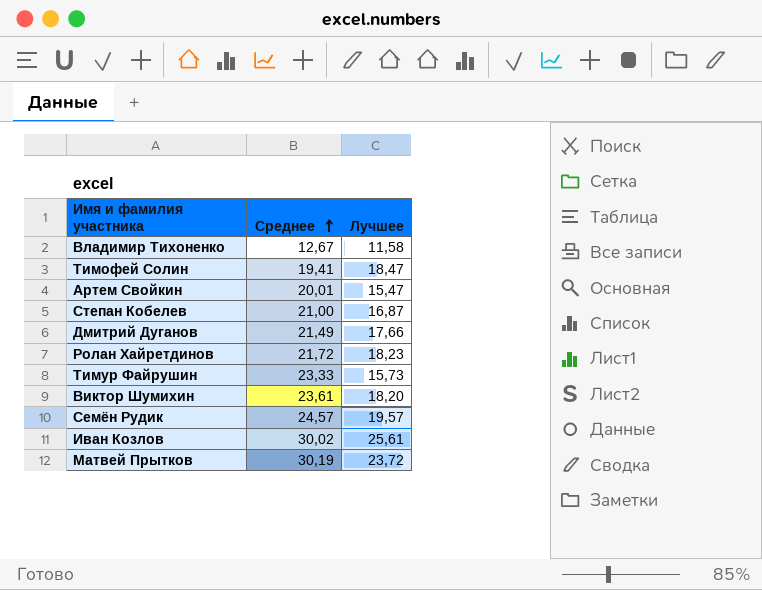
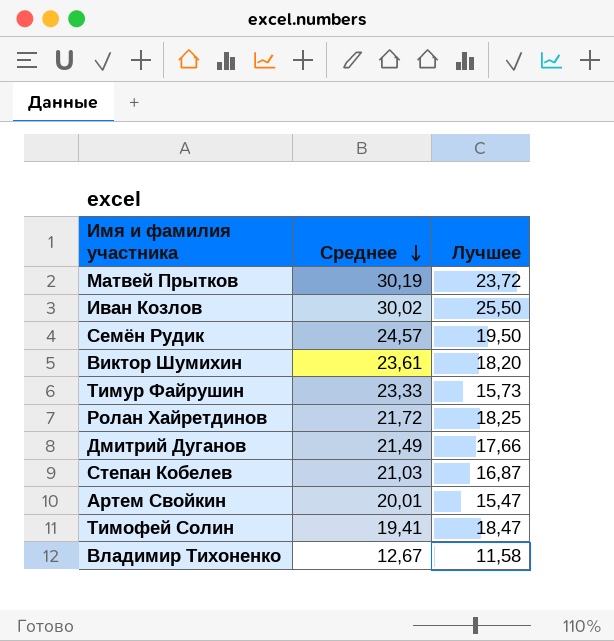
row order: Среднее ascending -> Среднее descending
Иван Козлов | Лучшее: 25,61 -> 25,50
Семён Рудик | Лучшее: 19,57 -> 19,50
Ролан Хайретдинов | Лучшее: 18,23 -> 18,25
Степан Кобелев | Среднее: 21,00 -> 21,03

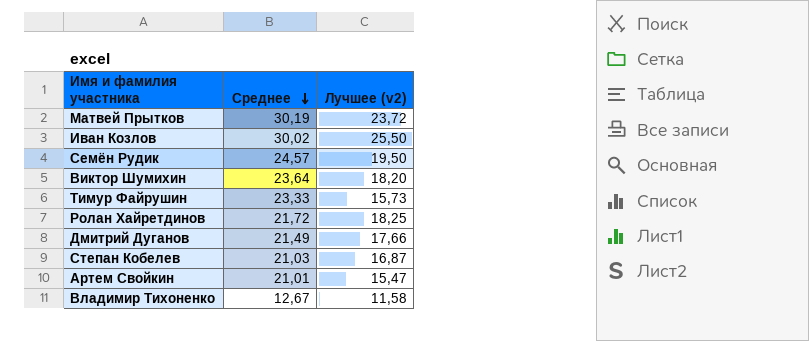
column name: Лучшее -> Лучшее (v2)
row Тимофей Солин: 19,41 | 18,47 -> none
Виктор Шумихин | Среднее: 23,61 -> 23,64
Артем Свойкин | Среднее: 20,01 -> 21,01

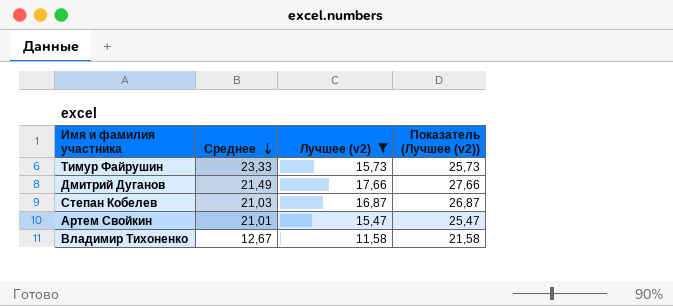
filter: none -> Лучшее (v2) <= 17,66
column Показатель (Лучшее (v2)) | formula: none -> [Лучшее (v2)] + 10

